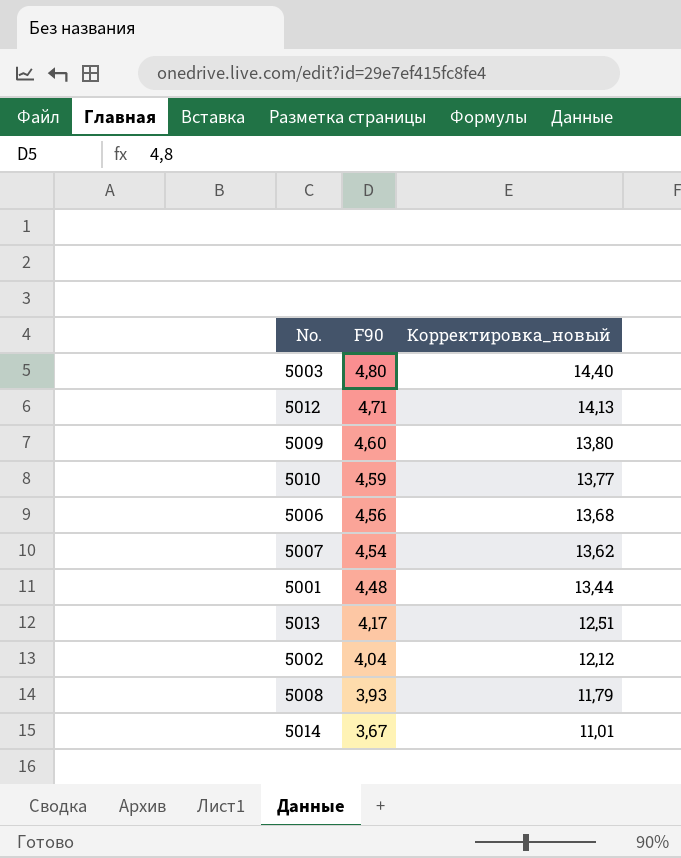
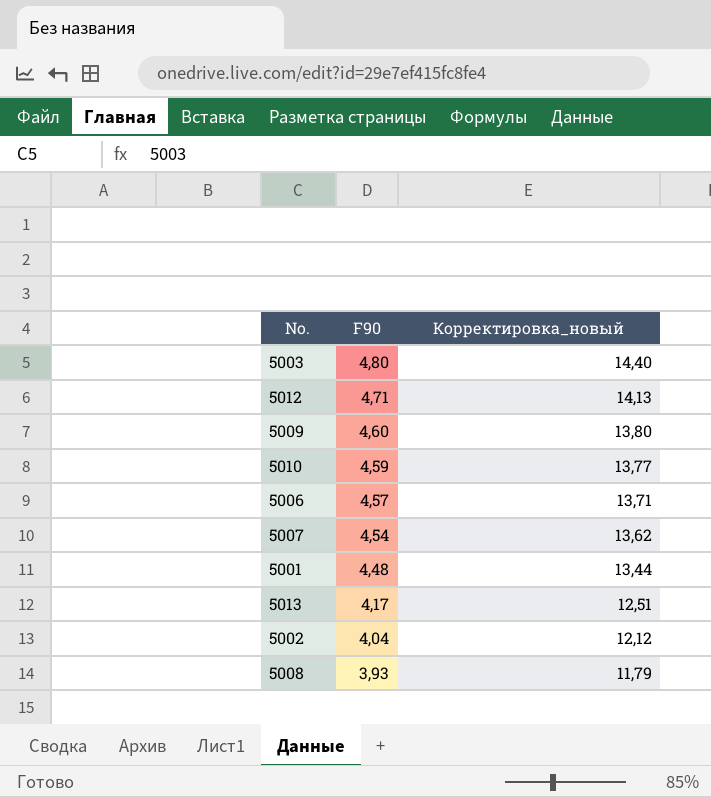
row 5014: 3,67 | 11,01 -> none
5006 | F90: 4,56 -> 4,57
5006 | Корректировка_новый: 13,68 -> 13,71

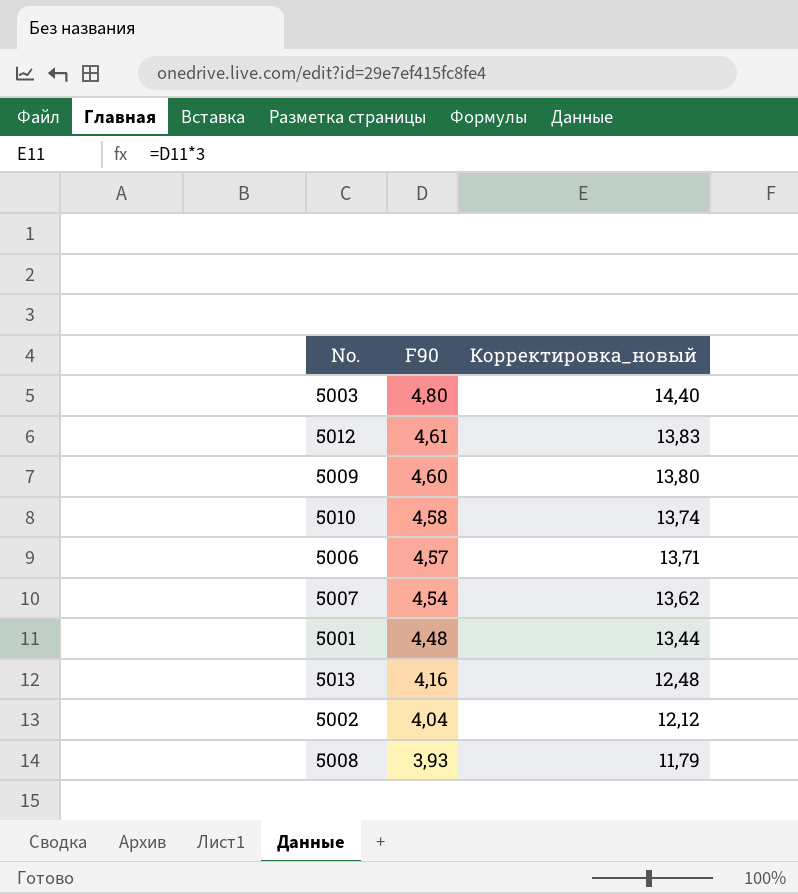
5012 | F90: 4,71 -> 4,61
5012 | Корректировка_новый: 14,13 -> 13,83
5010 | F90: 4,59 -> 4,58
5010 | Корректировка_новый: 13,77 -> 13,74
5013 | F90: 4,17 -> 4,16
5013 | Корректировка_новый: 12,51 -> 12,48

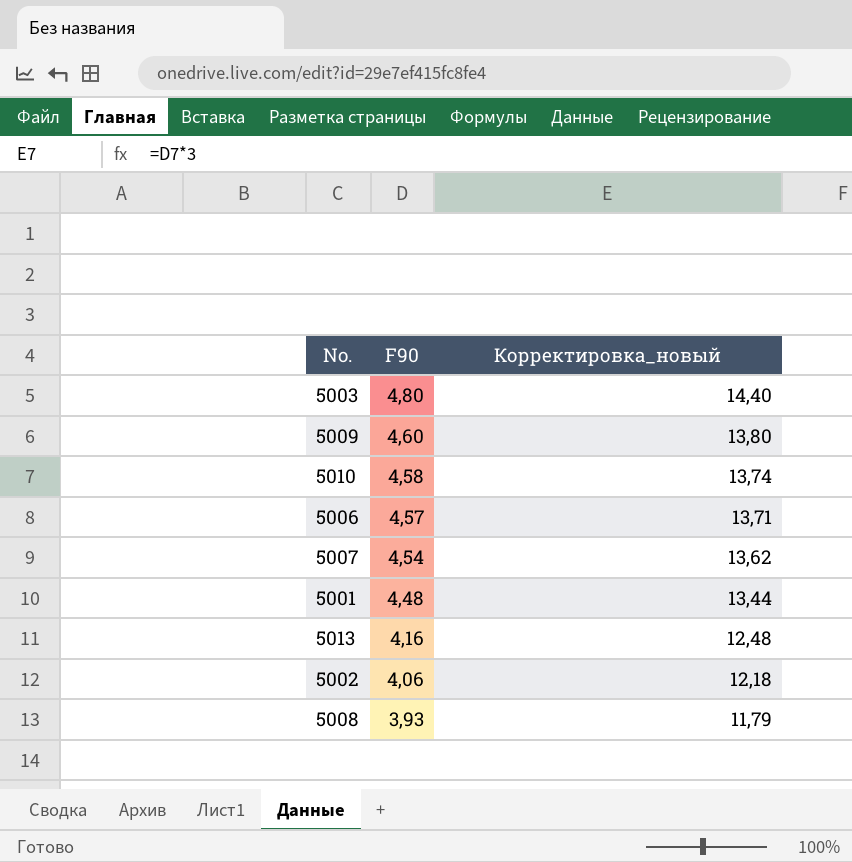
row 5012: 4,61 | 13,83 -> none
5002 | F90: 4,04 -> 4,06
5002 | Корректировка_новый: 12,12 -> 12,18

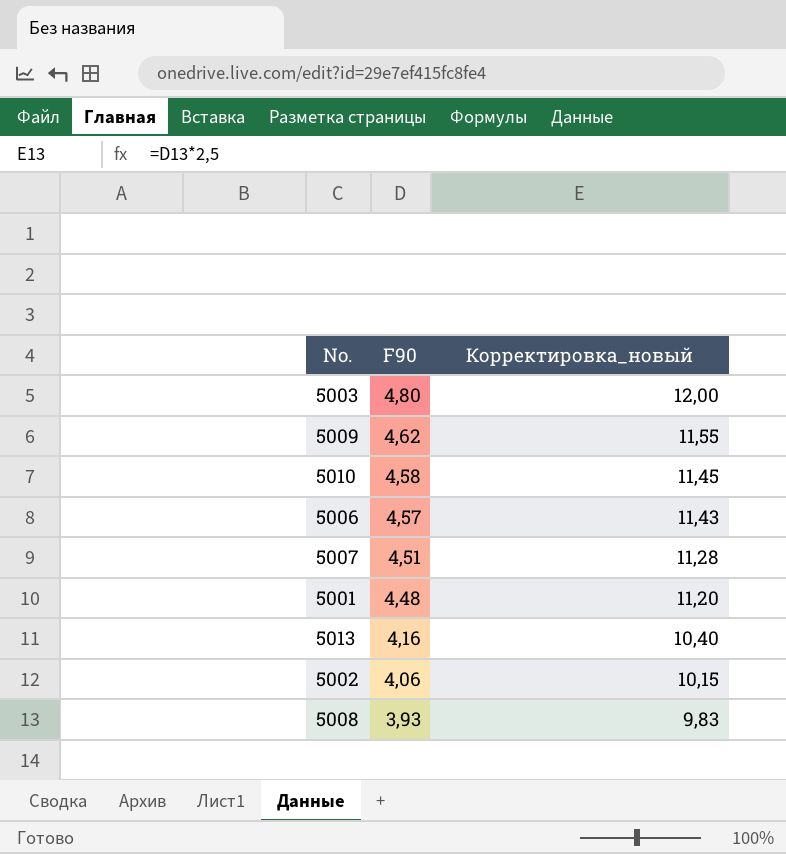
column Корректировка_новый | formula: [F90] * 3 -> [F90] * 2,5
5009 | F90: 4,60 -> 4,62
5007 | F90: 4,54 -> 4,51

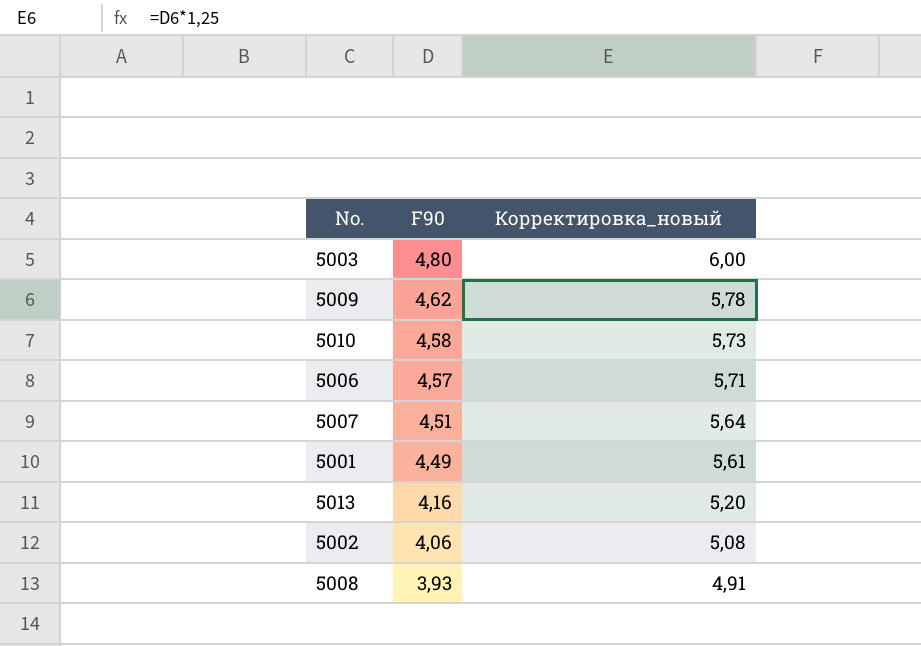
column Корректировка_новый | formula: [F90] * 2,5 -> [F90] * 1,25
5001 | F90: 4,48 -> 4,49

